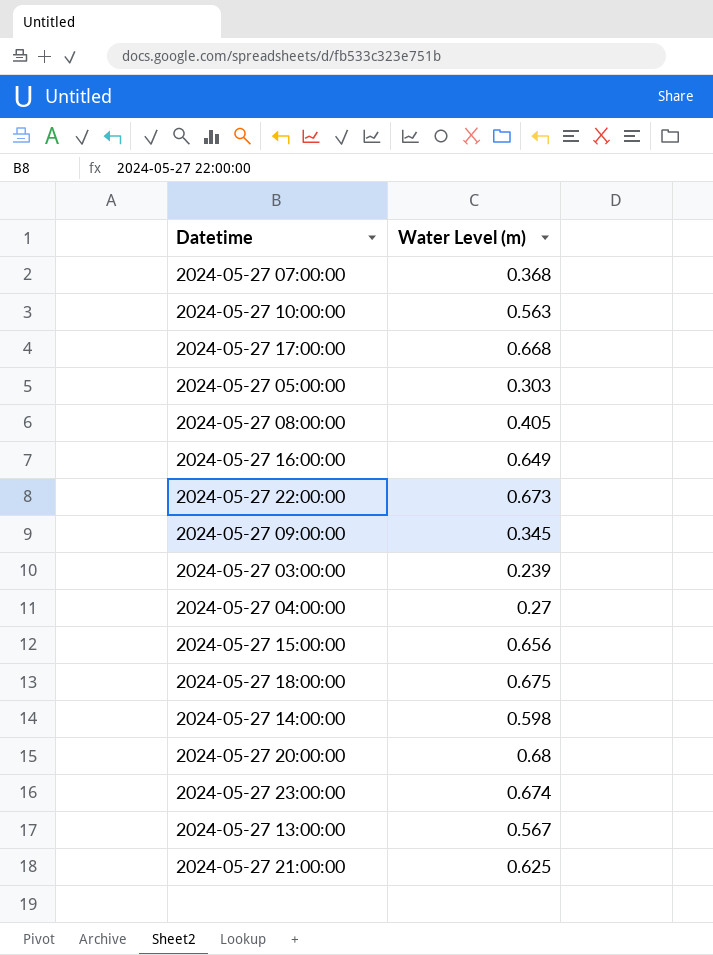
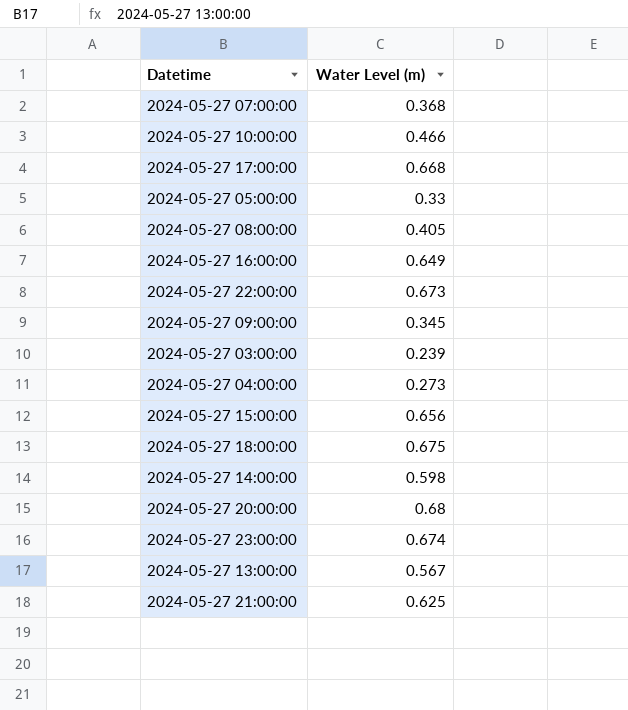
2024-05-27 10:00:00 | Water Level (m): 0.563 -> 0.466
2024-05-27 05:00:00 | Water Level (m): 0.303 -> 0.33
2024-05-27 04:00:00 | Water Level (m): 0.27 -> 0.273

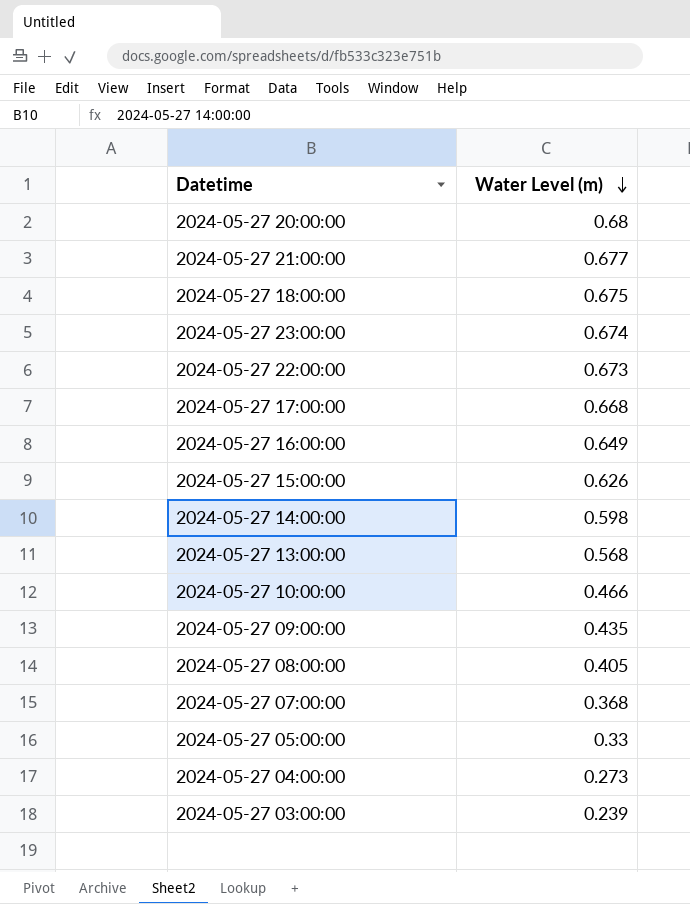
row order: none -> Water Level (m) descending
2024-05-27 21:00:00 | Water Level (m): 0.625 -> 0.677
2024-05-27 15:00:00 | Water Level (m): 0.656 -> 0.626
2024-05-27 13:00:00 | Water Level (m): 0.567 -> 0.568
2024-05-27 09:00:00 | Water Level (m): 0.345 -> 0.435

